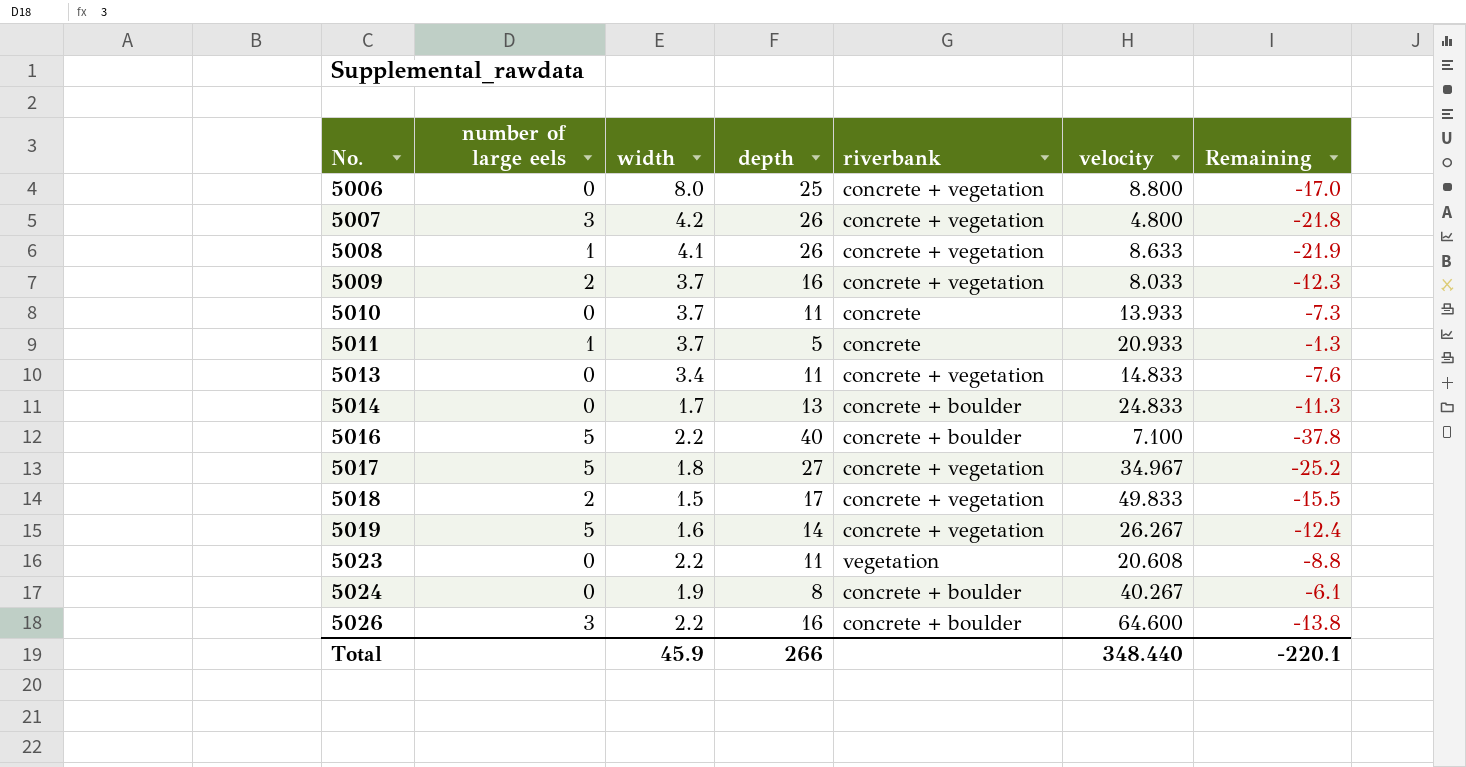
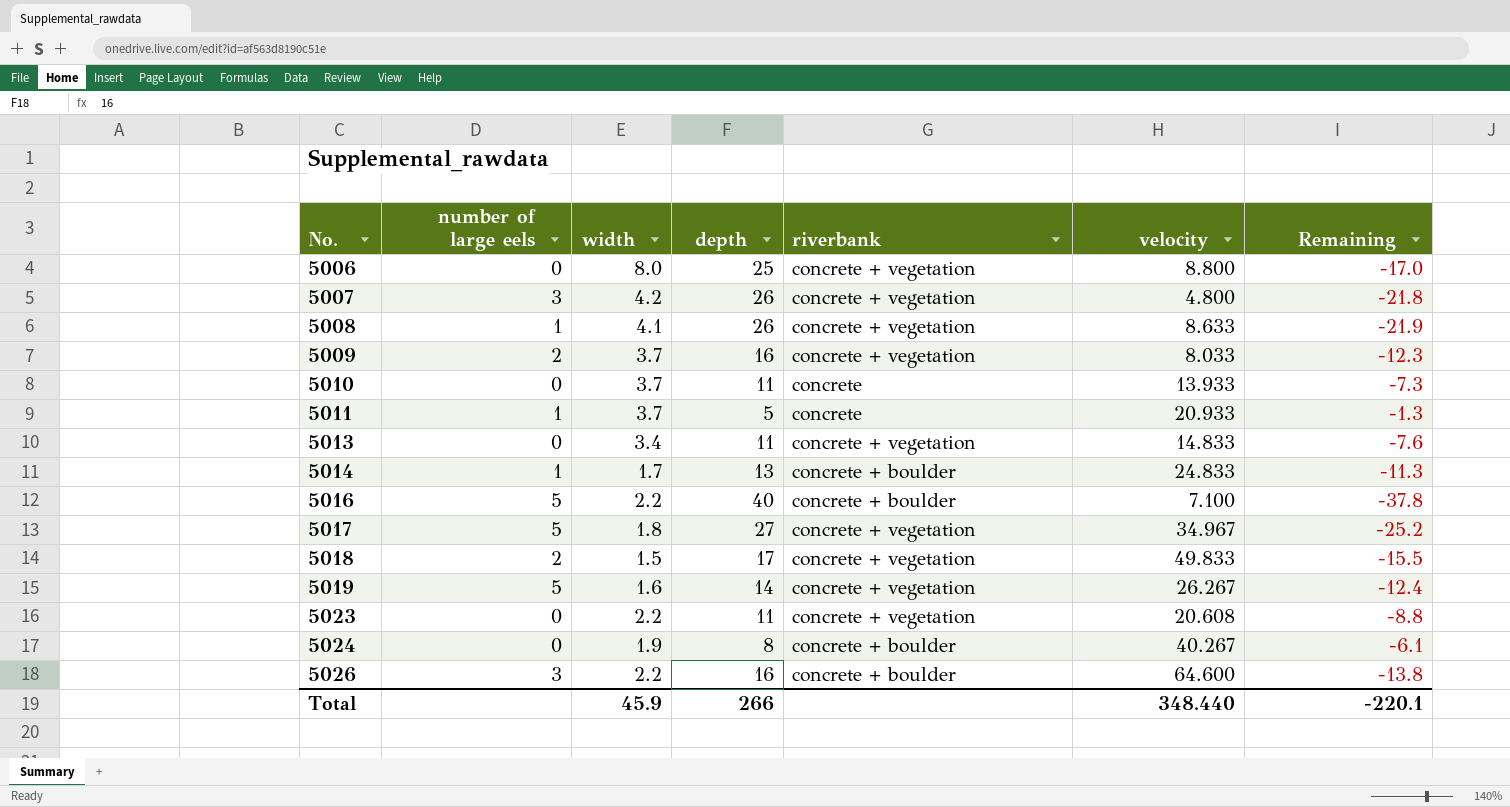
5014 | number of large eels: 0 -> 1
5023 | riverbank: vegetation -> concrete + vegetation

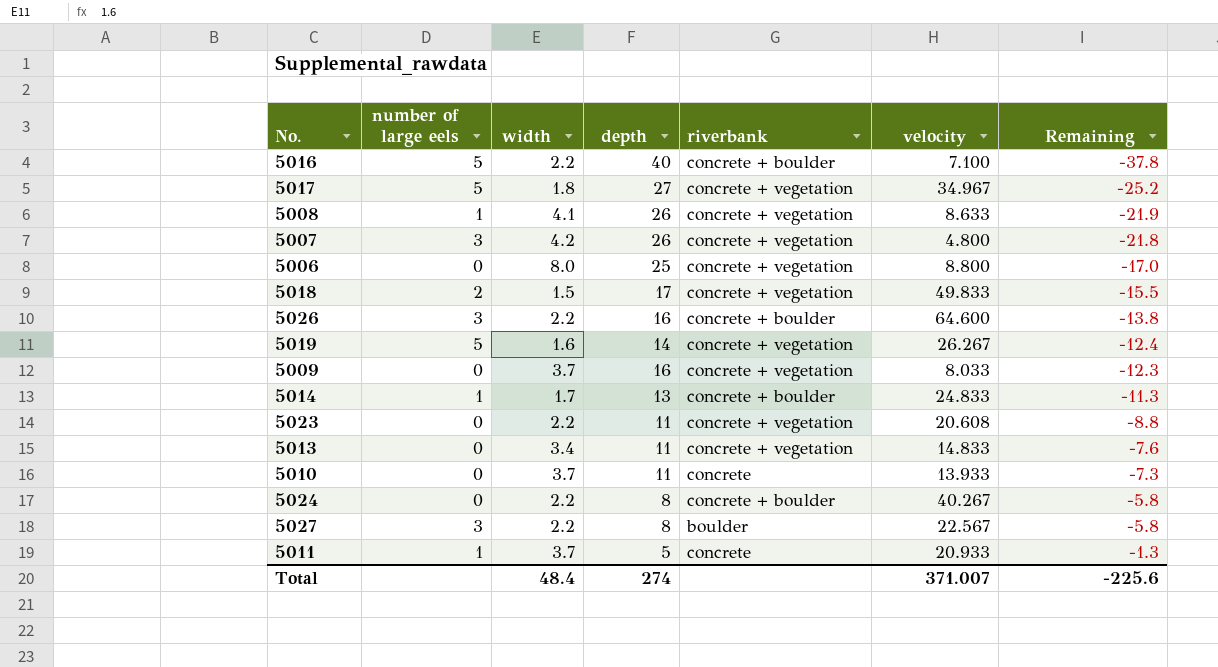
row order: No. ascending -> Remaining ascending
5009 | number of large eels: 2 -> 0
5024 | width: 1.9 -> 2.2
5024 | Remaining: -6.1 -> -5.8
row 5027: none -> 3 | 2.2 | 8 | boulder | 22.567 | -5.8
Total | width: 45.9 -> 48.4
Total | depth: 266 -> 274
Total | velocity: 348.440 -> 371.007
Total | Remaining: -220.1 -> -225.6

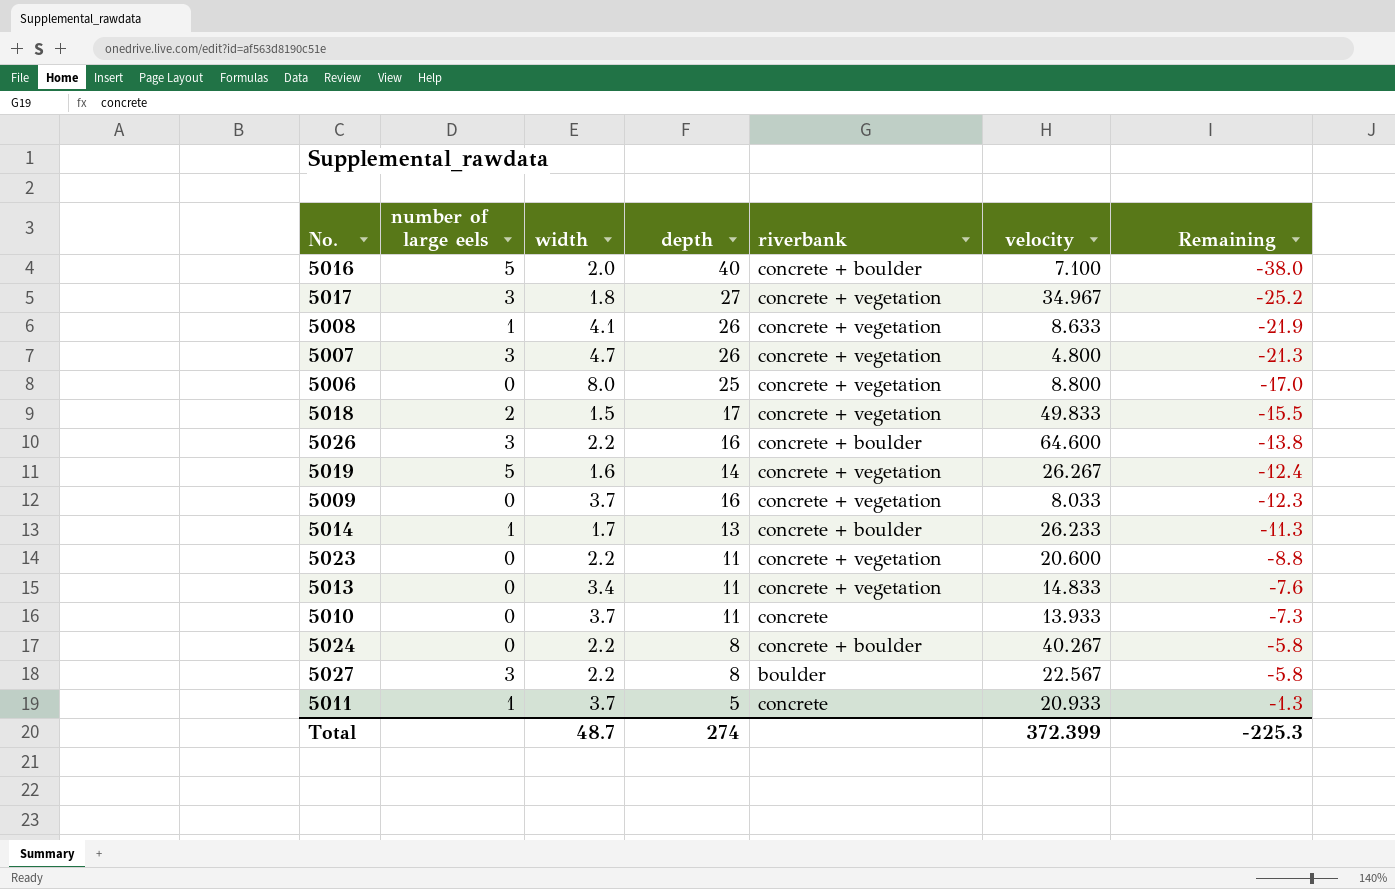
5016 | width: 2.2 -> 2.0
5016 | Remaining: -37.8 -> -38.0
5017 | number of large eels: 5 -> 3
5007 | width: 4.2 -> 4.7
5007 | Remaining: -21.8 -> -21.3
5014 | velocity: 24.833 -> 26.233
5023 | velocity: 20.608 -> 20.600
Total | width: 48.4 -> 48.7
Total | velocity: 371.007 -> 372.399
Total | Remaining: -225.6 -> -225.3

